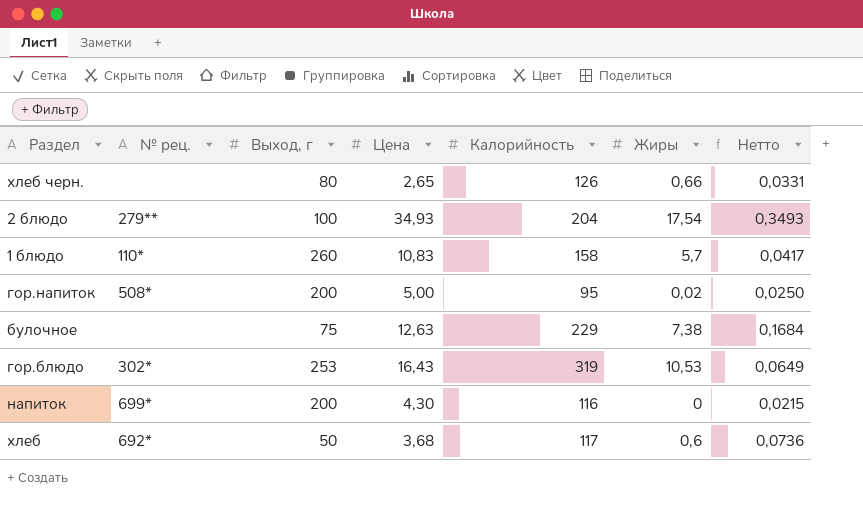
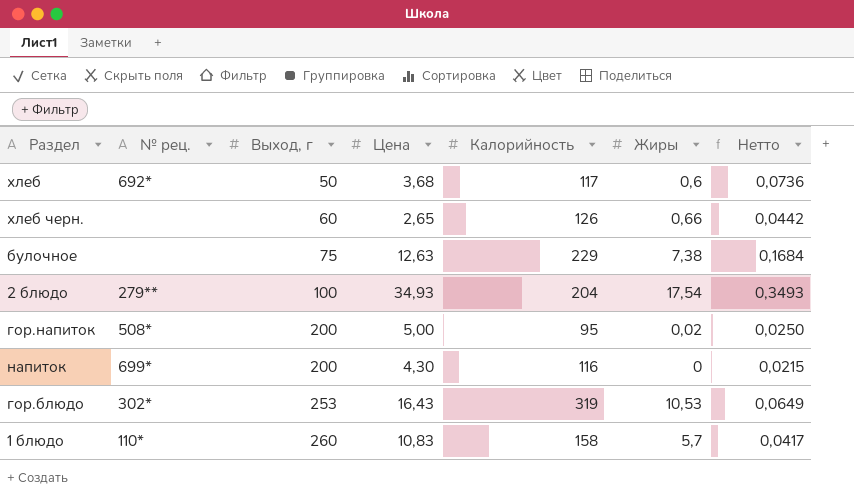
row order: none -> Выход, г ascending
хлеб черн. | Выход, г: 80 -> 60
хлеб черн. | Нетто: 0,0331 -> 0,0442

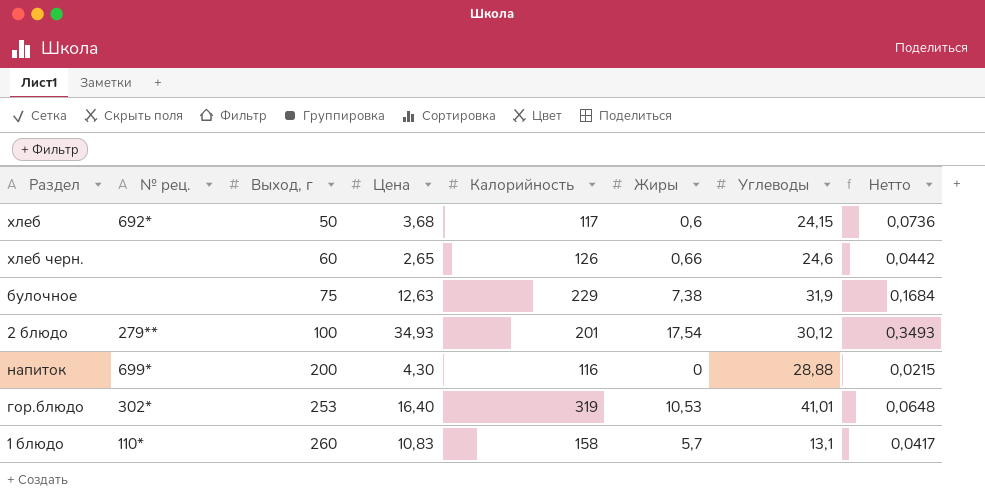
column Углеводы | position: none -> 7
row гор.напиток: 508* | 200 | 5,00 | 95 | 0,02 | 0,0250 -> none
2 блюдо | Калорийность: 204 -> 201
гор.блюдо | Цена: 16,43 -> 16,40
гор.блюдо | Нетто: 0,0649 -> 0,0648

